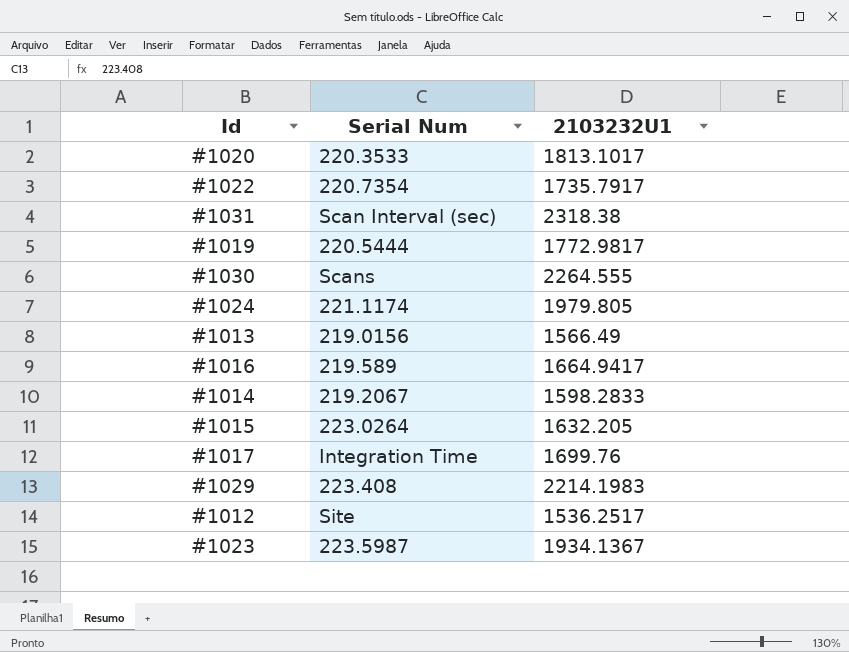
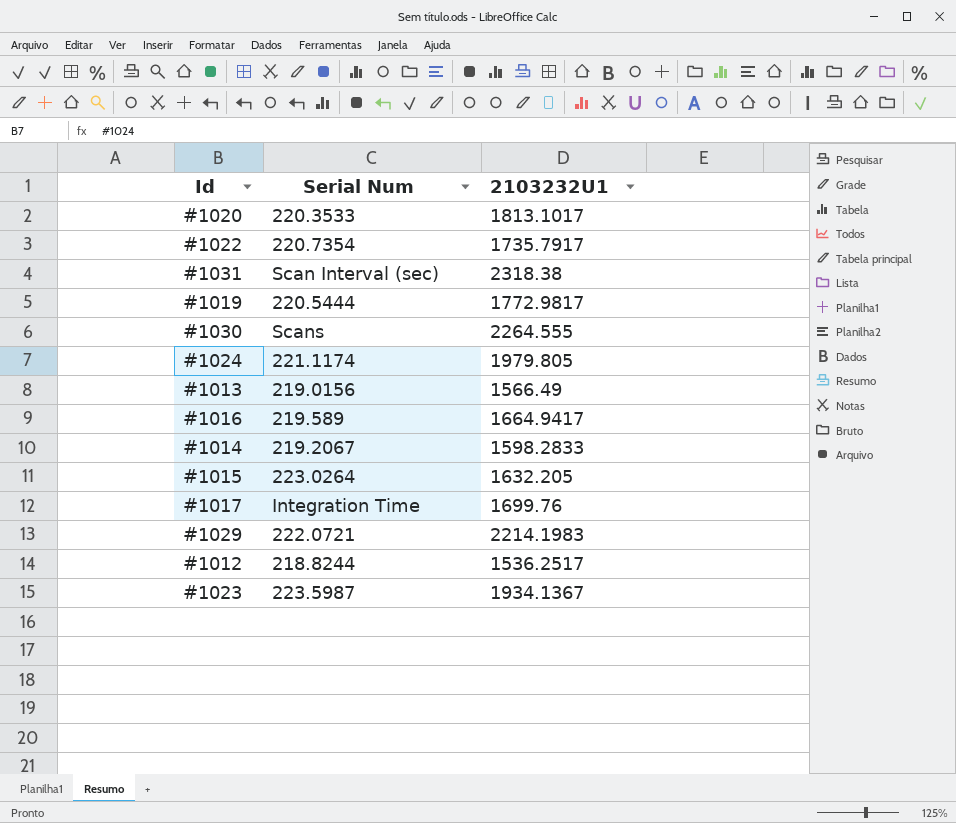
#1029 | Serial Num: 223.408 -> 222.0721
#1012 | Serial Num: Site -> 218.8244

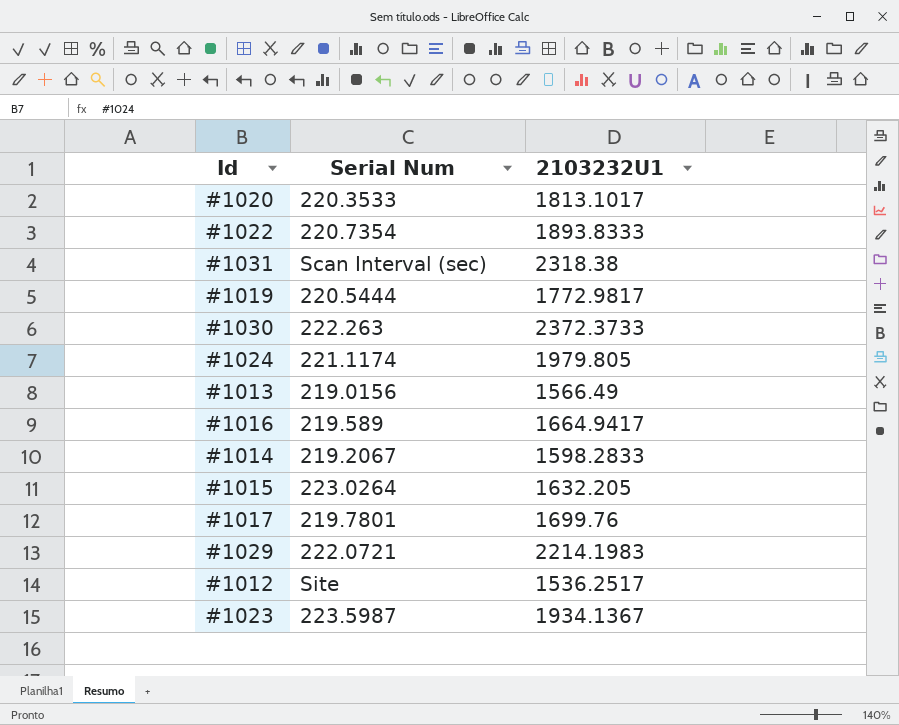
#1022 | 2103232U1: 1735.7917 -> 1893.8333
#1030 | Serial Num: Scans -> 222.263
#1030 | 2103232U1: 2264.555 -> 2372.3733
#1017 | Serial Num: Integration Time -> 219.7801
#1012 | Serial Num: 218.8244 -> Site

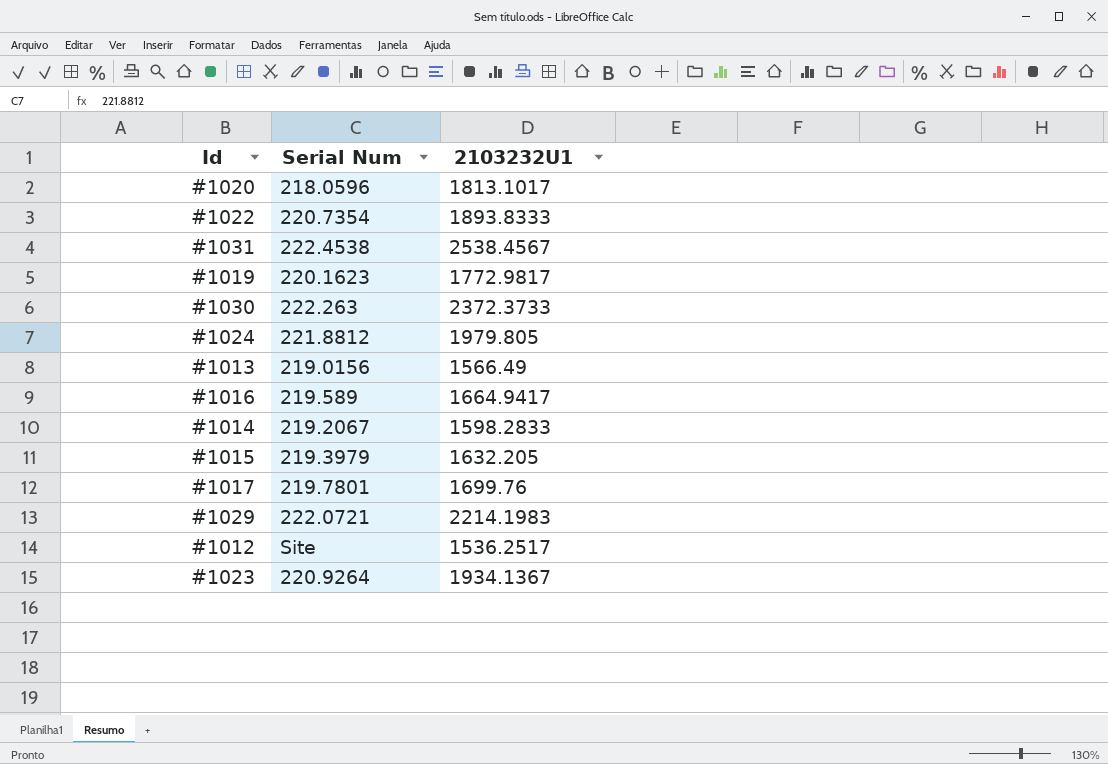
#1020 | Serial Num: 220.3533 -> 218.0596
#1031 | Serial Num: Scan Interval (sec) -> 222.4538
#1031 | 2103232U1: 2318.38 -> 2538.4567
#1019 | Serial Num: 220.5444 -> 220.1623
#1024 | Serial Num: 221.1174 -> 221.8812
#1015 | Serial Num: 223.0264 -> 219.3979
#1023 | Serial Num: 223.5987 -> 220.9264

